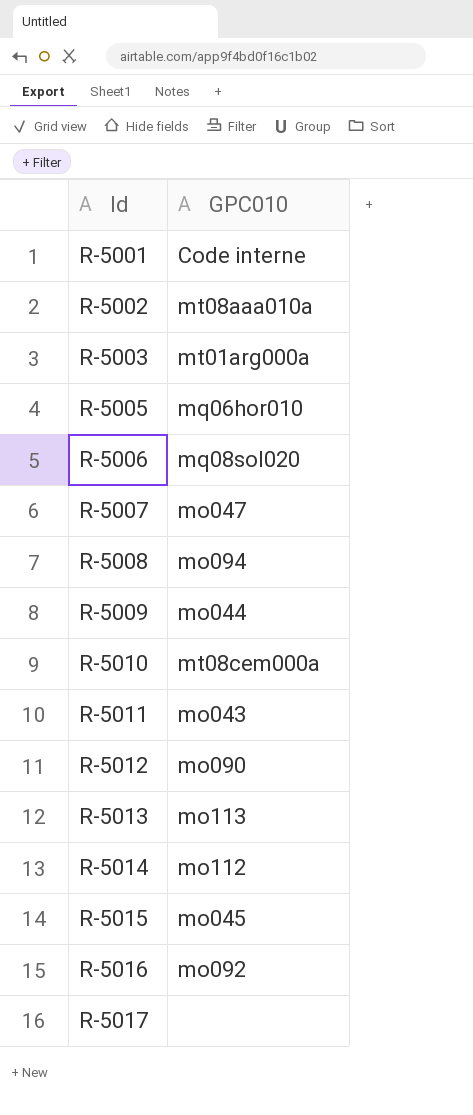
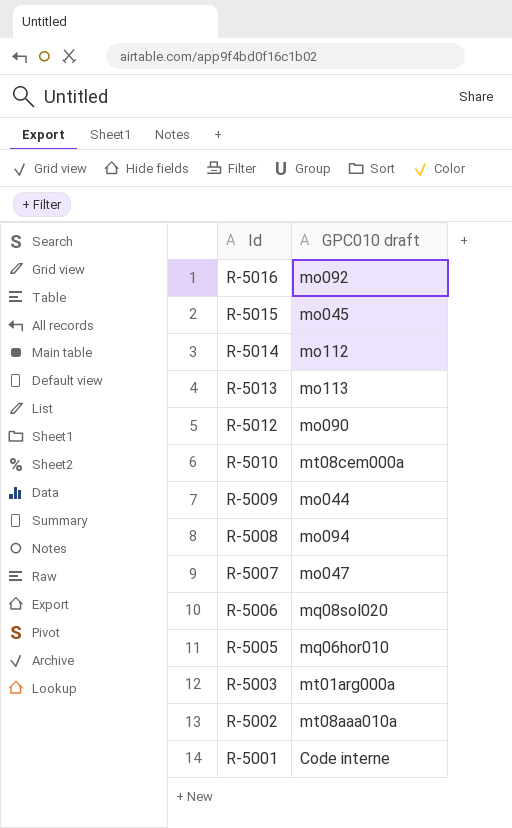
row order: Id ascending -> Id descending
column name: GPC010 -> GPC010 draft
row R-5011: mo043 -> none
row R-5017: none -> none

